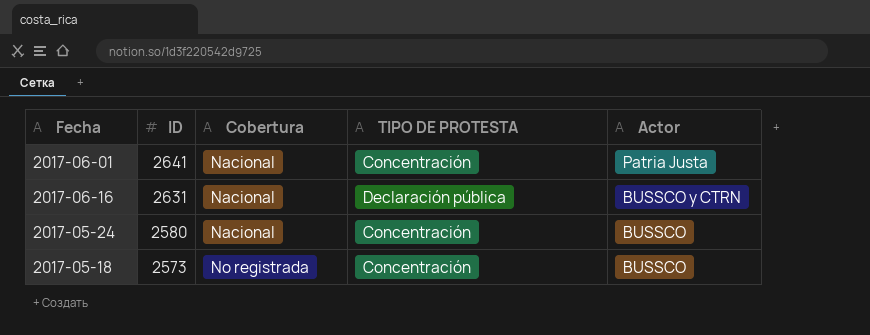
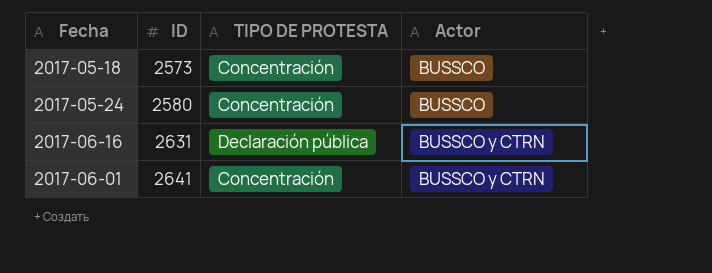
row order: ID descending -> ID ascending
column Cobertura | position: 3 -> none
2017-06-01 | Actor: Patria Justa -> BUSSCO y CTRN

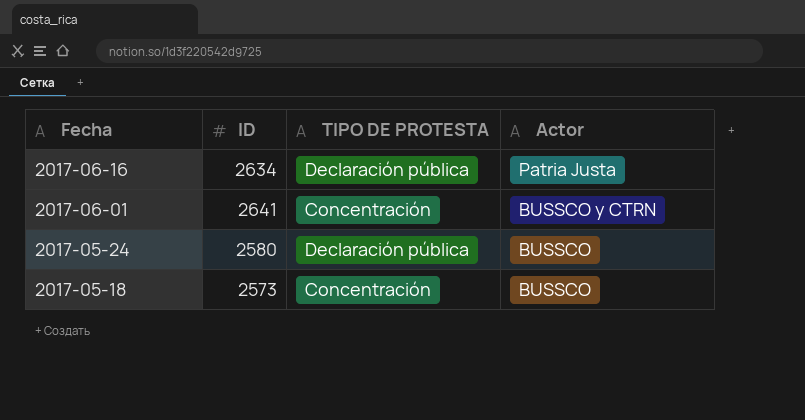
row order: ID ascending -> Fecha descending
2017-06-16 | ID: 2631 -> 2634
2017-06-16 | Actor: BUSSCO y CTRN -> Patria Justa
2017-05-24 | TIPO DE PROTESTA: Concentración -> Declaración pública

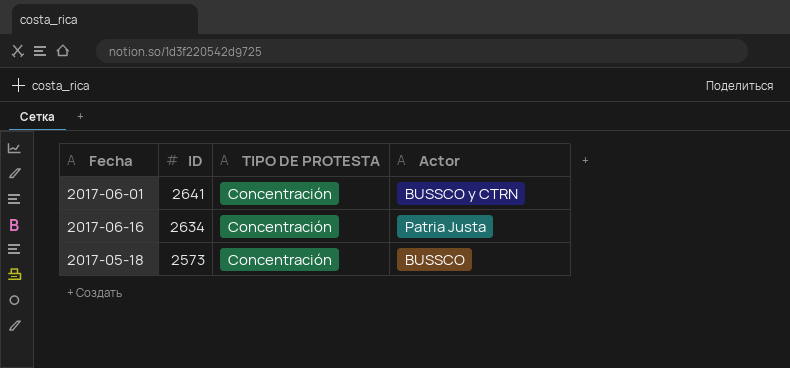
row order: Fecha descending -> ID descending
row 2017-05-24: 2580 | Declaración pública | BUSSCO -> none
2017-06-16 | TIPO DE PROTESTA: Declaración pública -> Concentración

